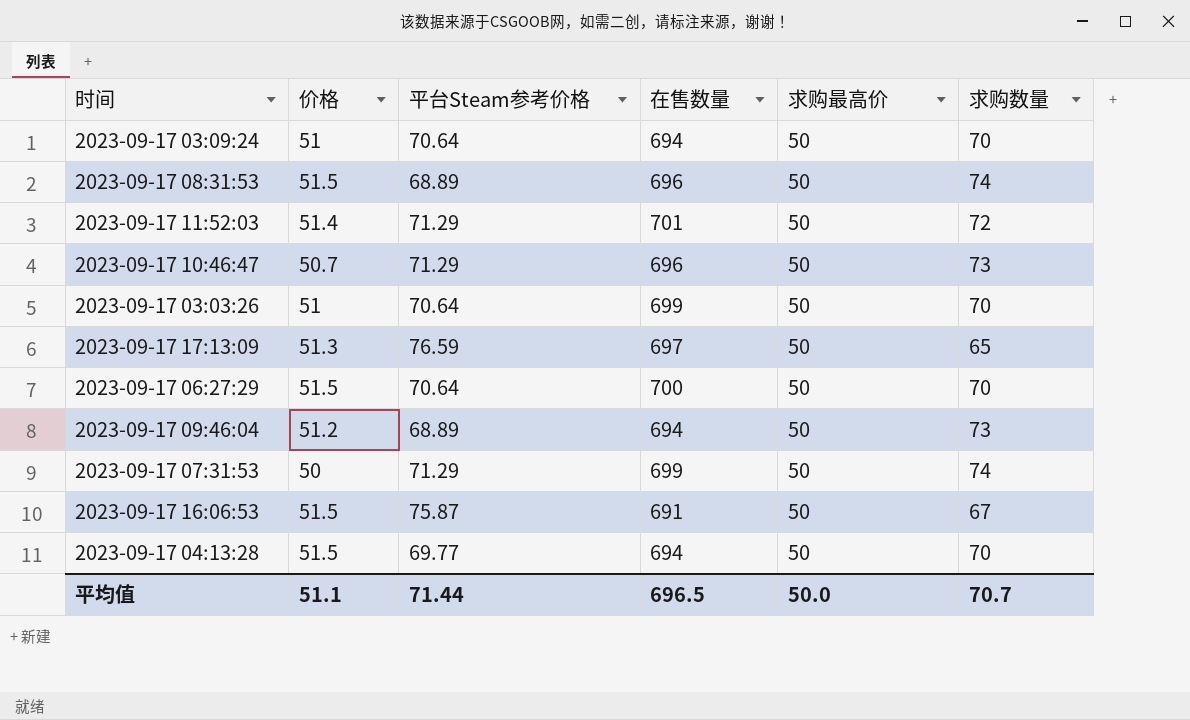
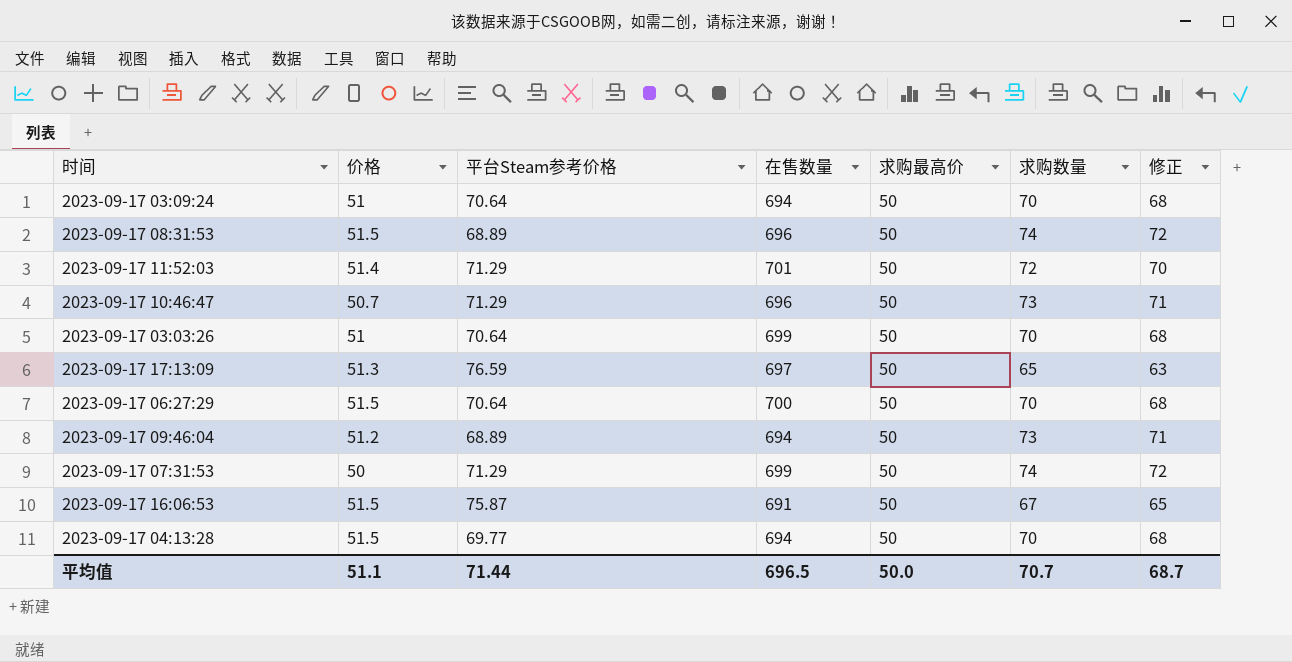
column 修正 | formula: none -> [求购数量] - 2

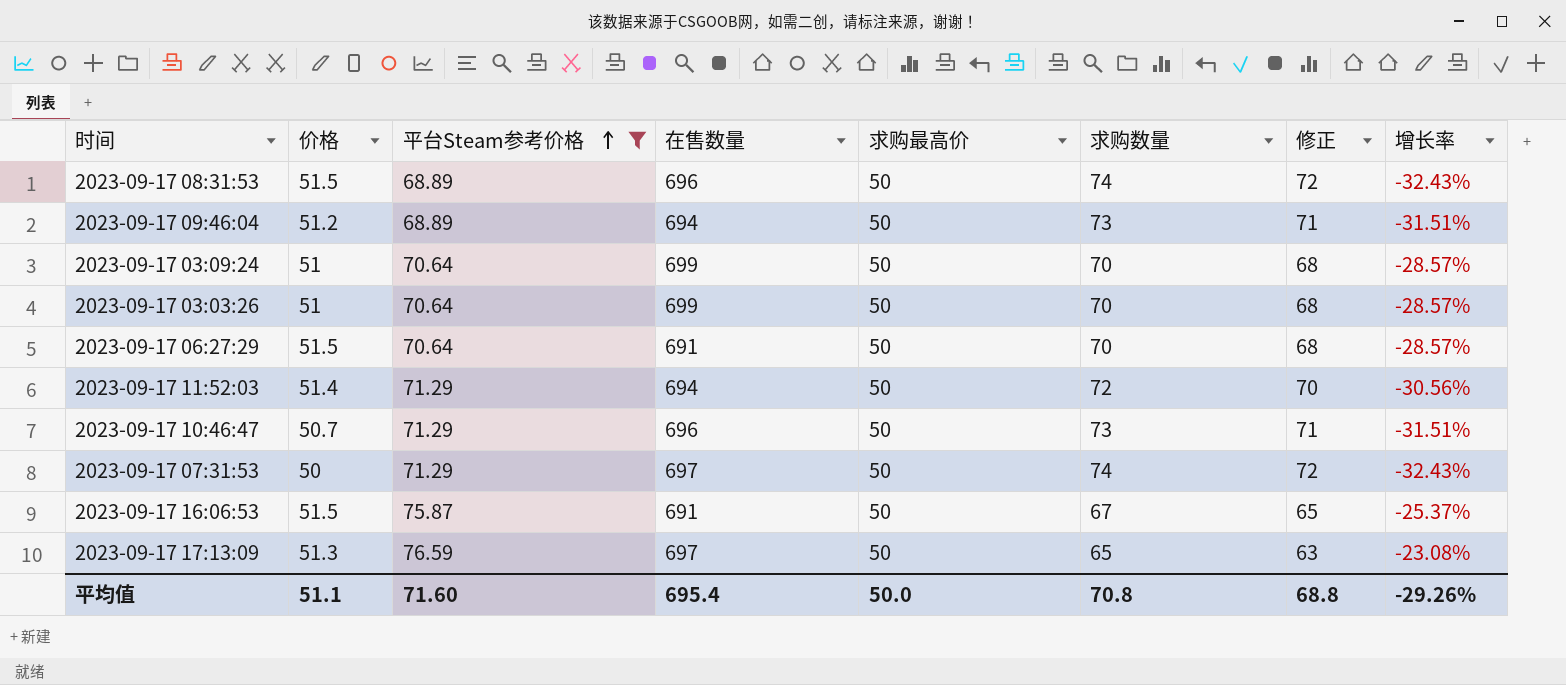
filter: none -> 平台Steam参考价格 != 69.77
row order: none -> 平台Steam参考价格 ascending
column 增长率 | formula: none -> ([求购最高价] - [求购数量]) / [求购数量]
2023-09-17 03:09:24 | 在售数量: 694 -> 699
2023-09-17 06:27:29 | 在售数量: 700 -> 691
2023-09-17 11:52:03 | 在售数量: 701 -> 694
2023-09-17 07:31:53 | 在售数量: 699 -> 697
平均值 | 平台Steam参考价格: 71.44 -> 71.60
平均值 | 在售数量: 696.5 -> 695.4
平均值 | 求购数量: 70.7 -> 70.8
平均值 | 修正: 68.7 -> 68.8

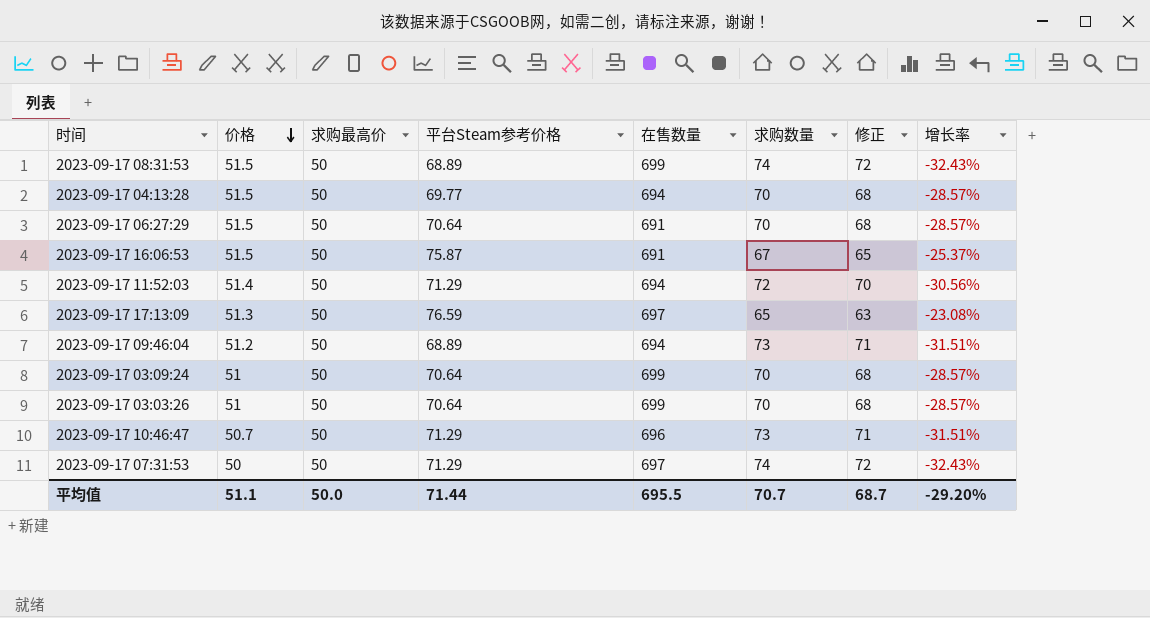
filter: 平台Steam参考价格 != 69.77 -> none
row order: 平台Steam参考价格 ascending -> 价格 descending
column 求购最高价 | position: 5 -> 3
2023-09-17 08:31:53 | 在售数量: 696 -> 699
平均值 | 平台Steam参考价格: 71.60 -> 71.44
平均值 | 在售数量: 695.4 -> 695.5
平均值 | 求购数量: 70.8 -> 70.7
平均值 | 修正: 68.8 -> 68.7
平均值 | 增长率: -29.26% -> -29.20%

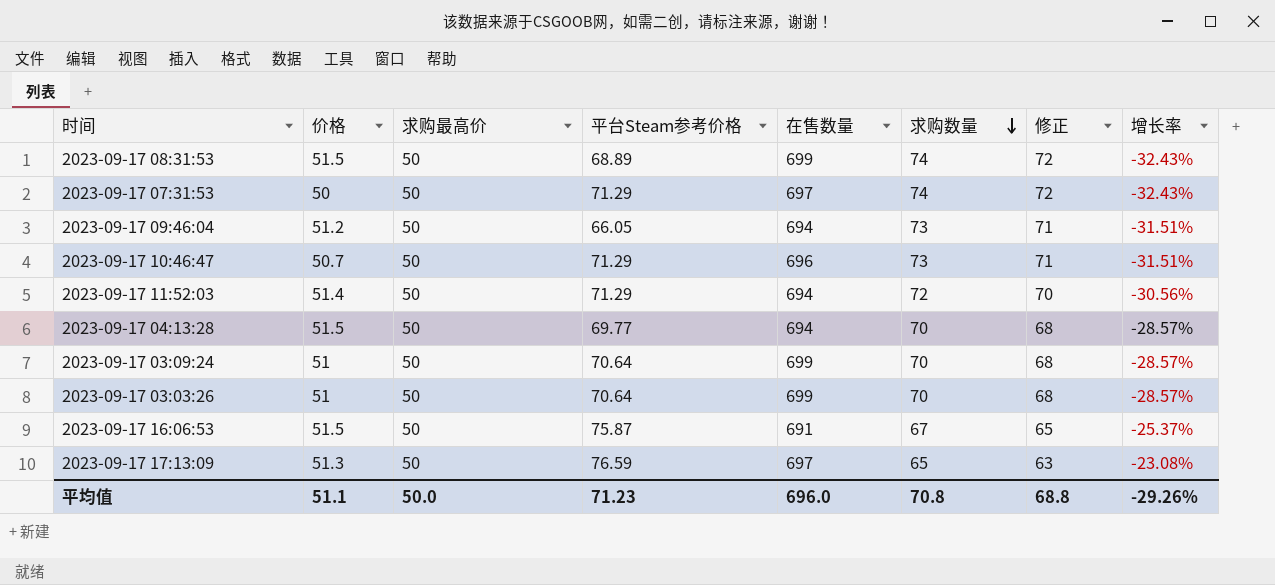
row order: 价格 descending -> 求购数量 descending
row 2023-09-17 06:27:29: 51.5 | 50 | 70.64 | 691 | 70 | 68 | -28.57% -> none
2023-09-17 09:46:04 | 平台Steam参考价格: 68.89 -> 66.05
平均值 | 平台Steam参考价格: 71.44 -> 71.23
平均值 | 在售数量: 695.5 -> 696.0
平均值 | 求购数量: 70.7 -> 70.8
平均值 | 修正: 68.7 -> 68.8
平均值 | 增长率: -29.20% -> -29.26%

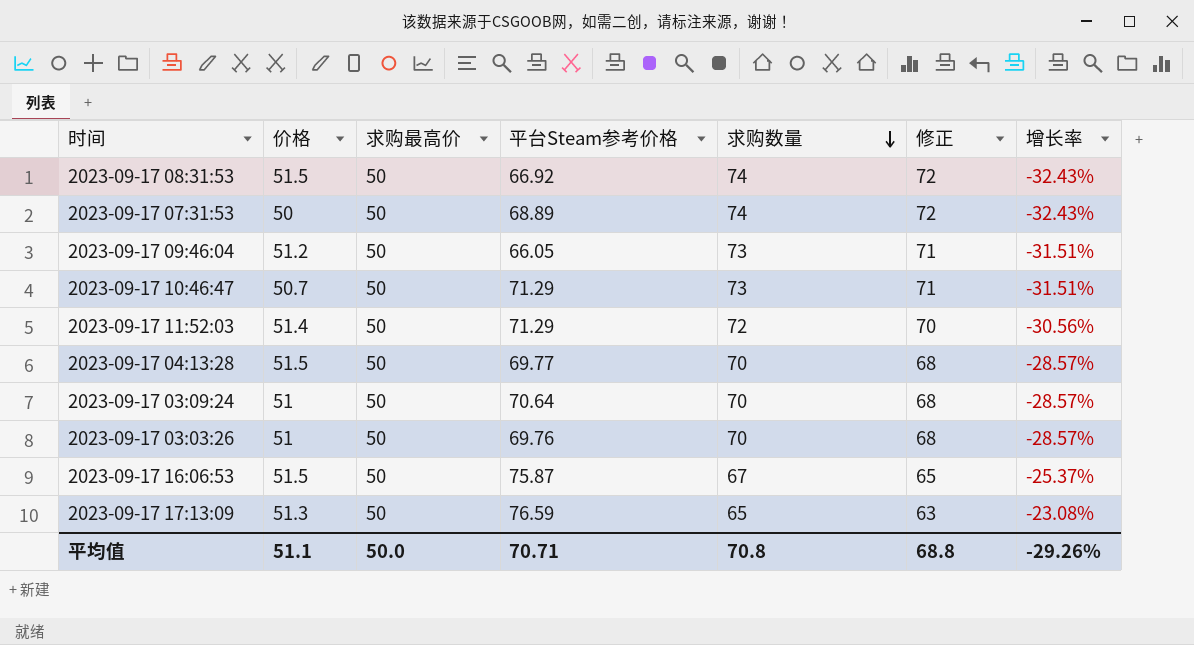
column 在售数量 | position: 5 -> none
2023-09-17 08:31:53 | 平台Steam参考价格: 68.89 -> 66.92
2023-09-17 07:31:53 | 平台Steam参考价格: 71.29 -> 68.89
2023-09-17 03:03:26 | 平台Steam参考价格: 70.64 -> 69.76
平均值 | 平台Steam参考价格: 71.23 -> 70.71

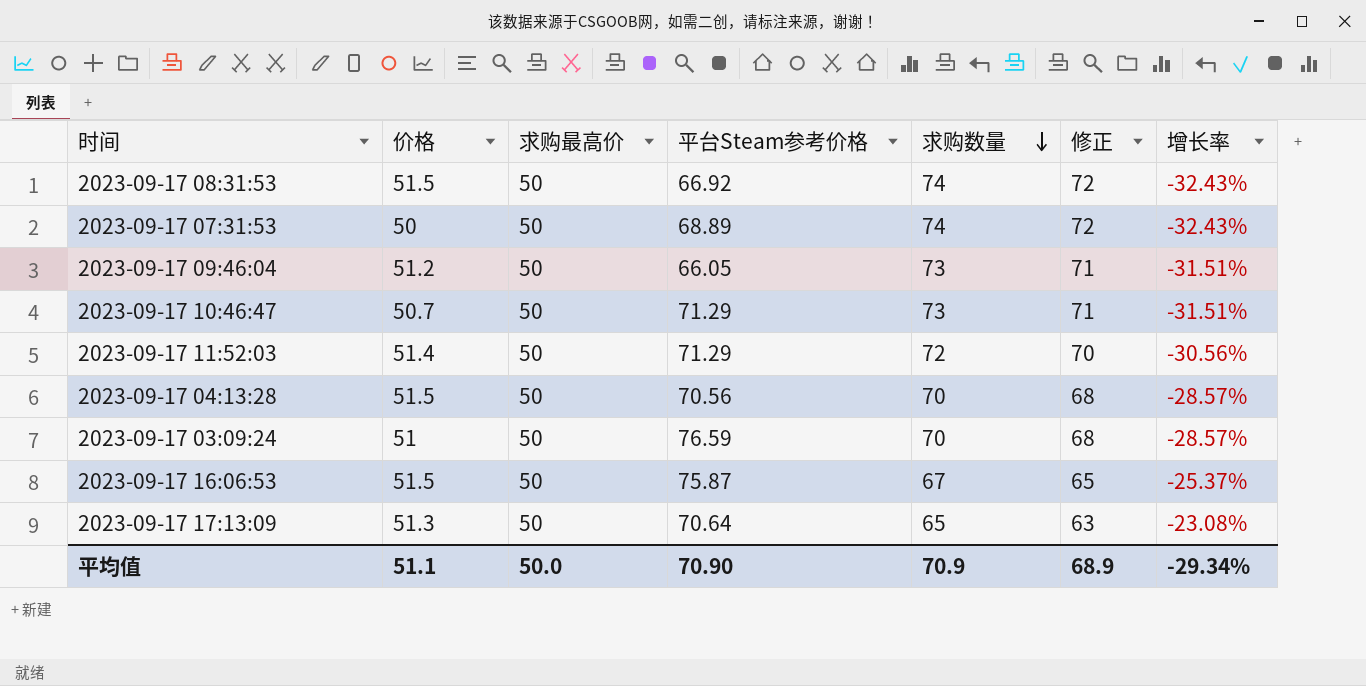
row 2023-09-17 03:03:26: 51 | 50 | 69.76 | 70 | 68 | -28.57% -> none
2023-09-17 04:13:28 | 平台Steam参考价格: 69.77 -> 70.56
2023-09-17 03:09:24 | 平台Steam参考价格: 70.64 -> 76.59
2023-09-17 17:13:09 | 平台Steam参考价格: 76.59 -> 70.64
平均值 | 平台Steam参考价格: 70.71 -> 70.90
平均值 | 求购数量: 70.8 -> 70.9
平均值 | 修正: 68.8 -> 68.9
平均值 | 增长率: -29.26% -> -29.34%

